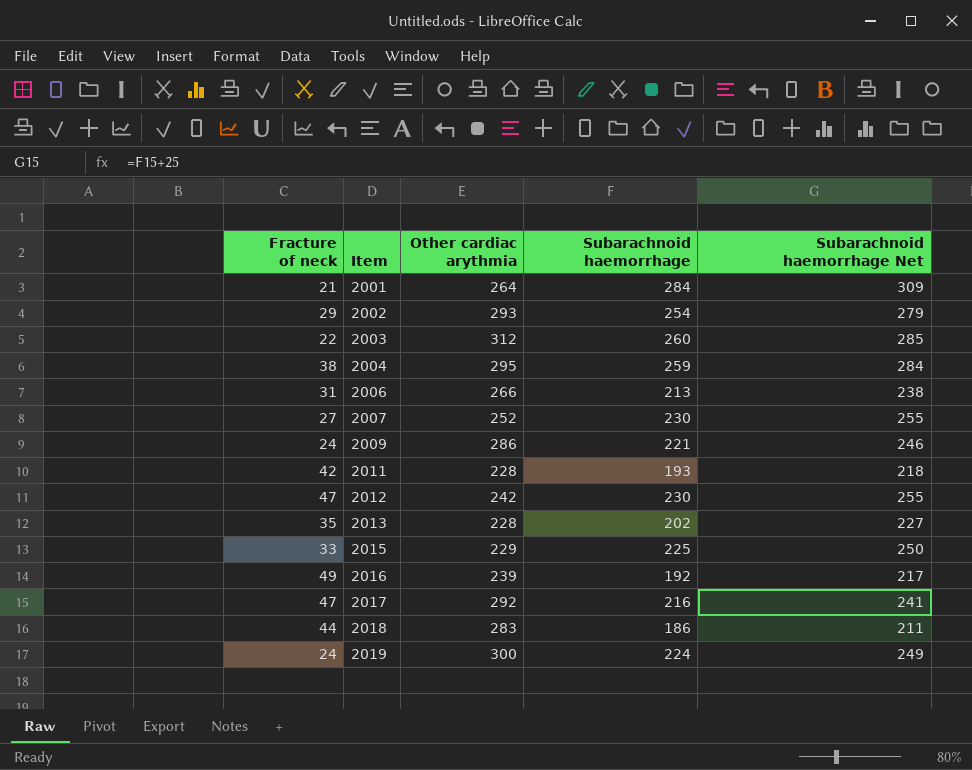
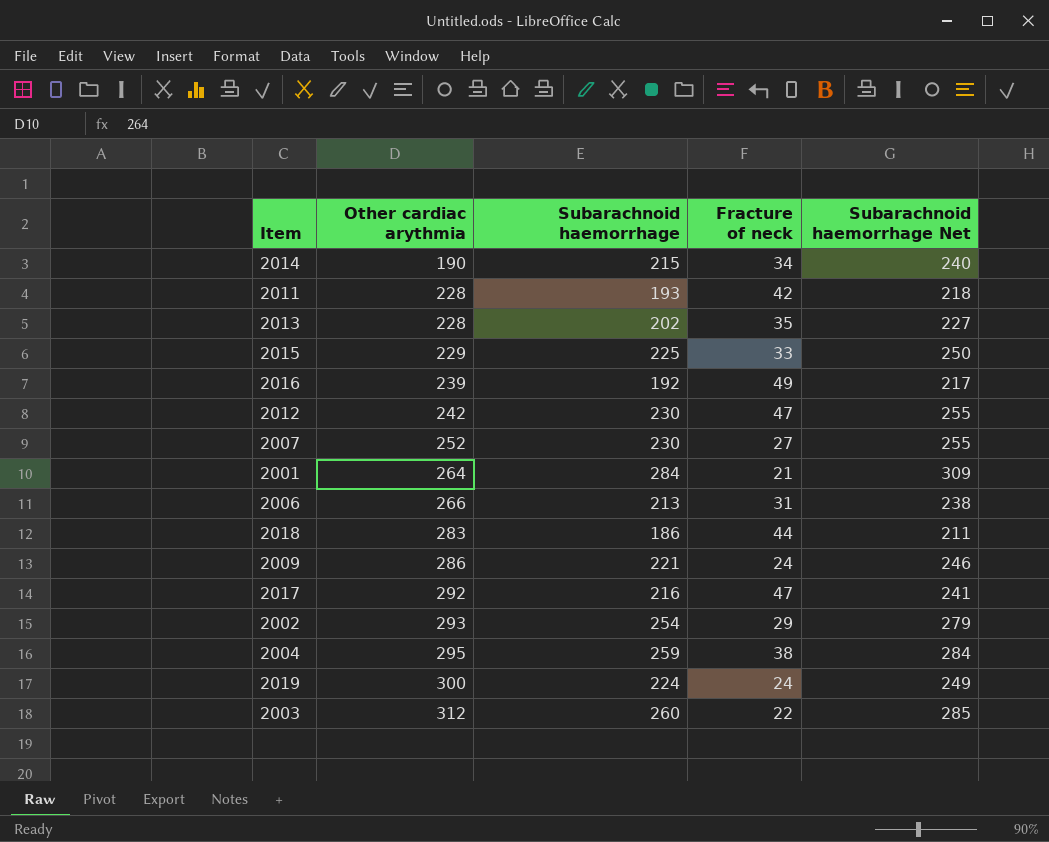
row order: Item ascending -> Other cardiac arythmia ascending
column Fracture of neck | position: 1 -> 4
row 2014: none -> 190 | 215 | 34 | 240

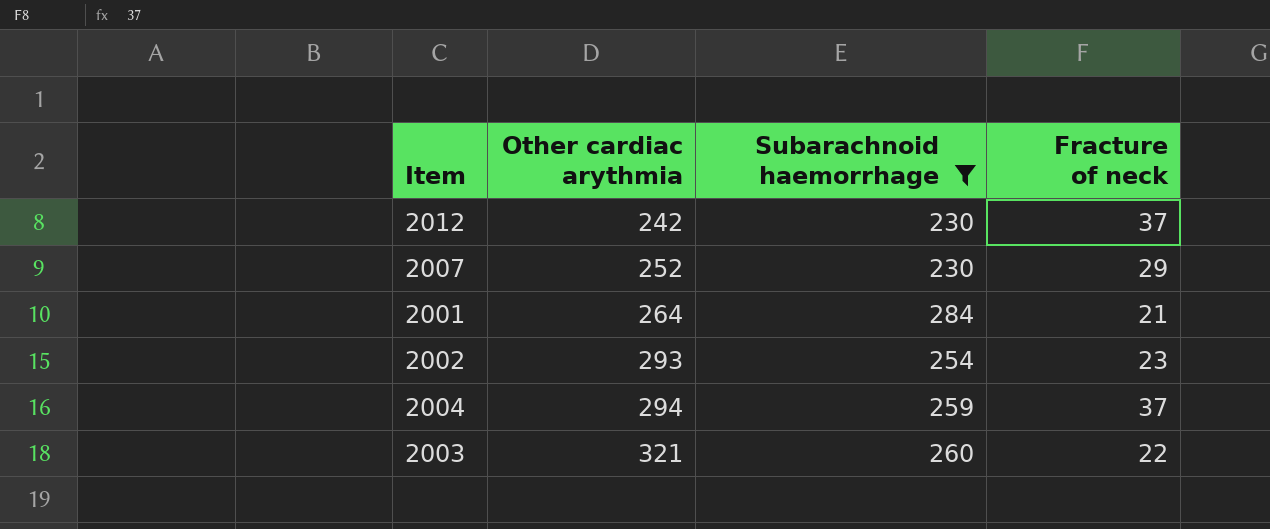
filter: none -> Subarachnoid haemorrhage >= 230
column Subarachnoid haemorrhage Net | formula: [Subarachnoid haemorrhage] + 25 -> none
2012 | Fracture of neck: 47 -> 37
2007 | Fracture of neck: 27 -> 29
2002 | Fracture of neck: 29 -> 23
2004 | Other cardiac arythmia: 295 -> 294
2004 | Fracture of neck: 38 -> 37
2003 | Other cardiac arythmia: 312 -> 321

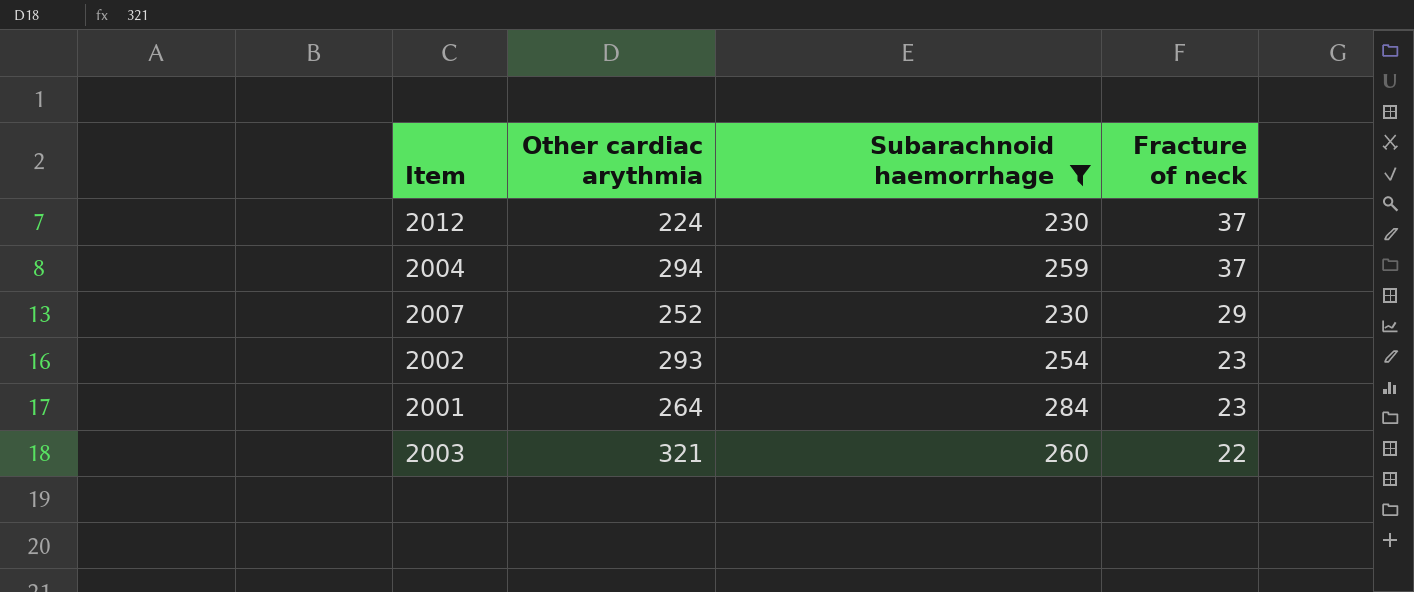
row order: Other cardiac arythmia ascending -> Fracture of neck descending
2012 | Other cardiac arythmia: 242 -> 224
2001 | Fracture of neck: 21 -> 23

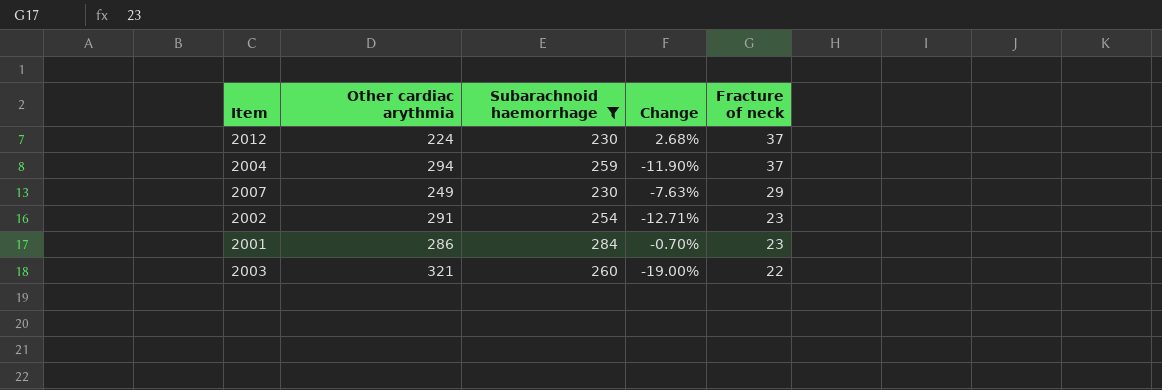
column Change | formula: none -> ([Subarachnoid haemorrhage] - [Other cardiac arythmia]) / [Other cardiac arythmia]
2007 | Other cardiac arythmia: 252 -> 249
2002 | Other cardiac arythmia: 293 -> 291
2001 | Other cardiac arythmia: 264 -> 286

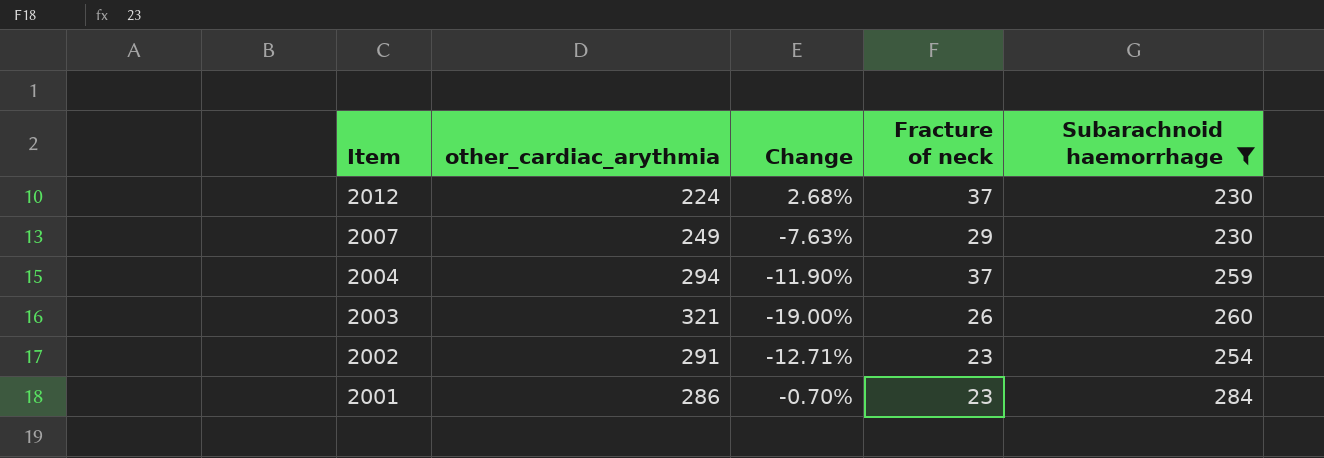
row order: Fracture of neck descending -> Item descending
column name: Other cardiac arythmia -> other_cardiac_arythmia
column Subarachnoid haemorrhage | position: 3 -> 5
2003 | Fracture of neck: 22 -> 26

